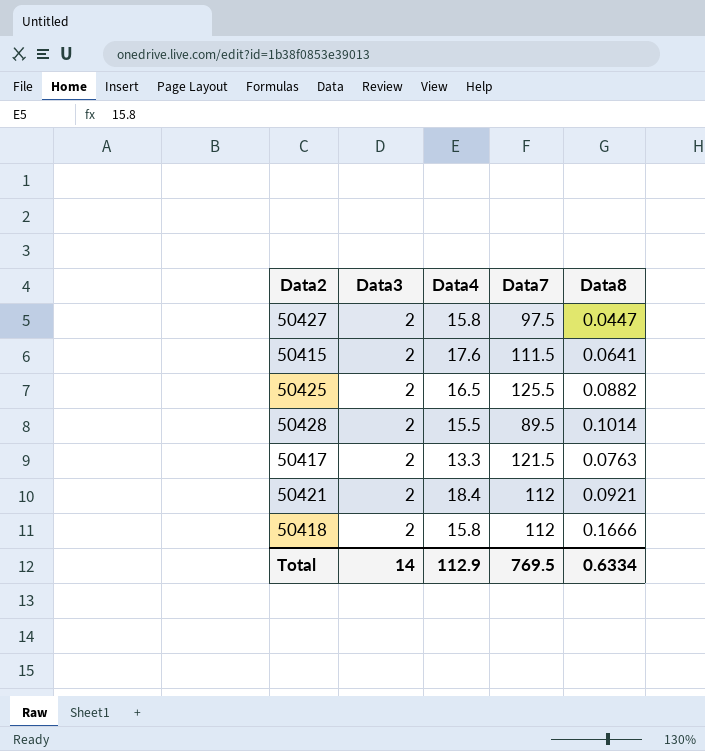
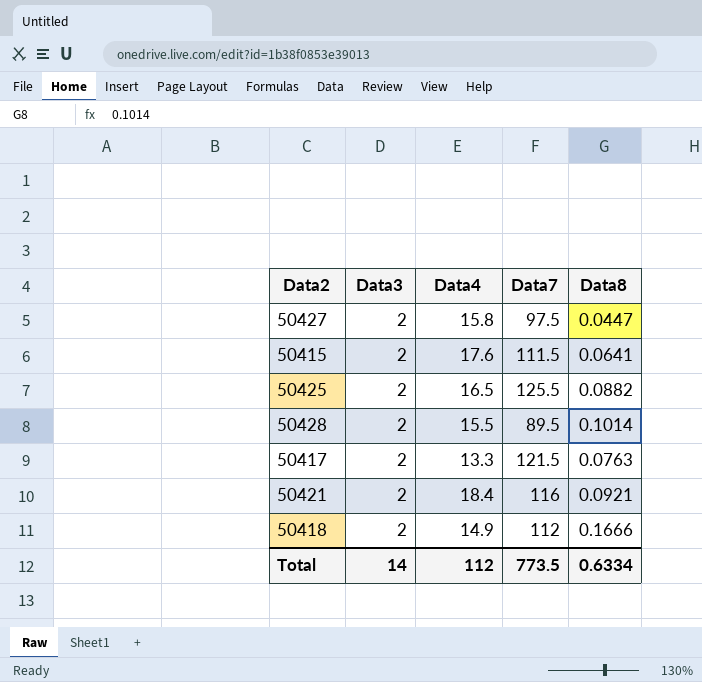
50421 | Data7: 112 -> 116
50418 | Data4: 15.8 -> 14.9
Total | Data4: 112.9 -> 112
Total | Data7: 769.5 -> 773.5

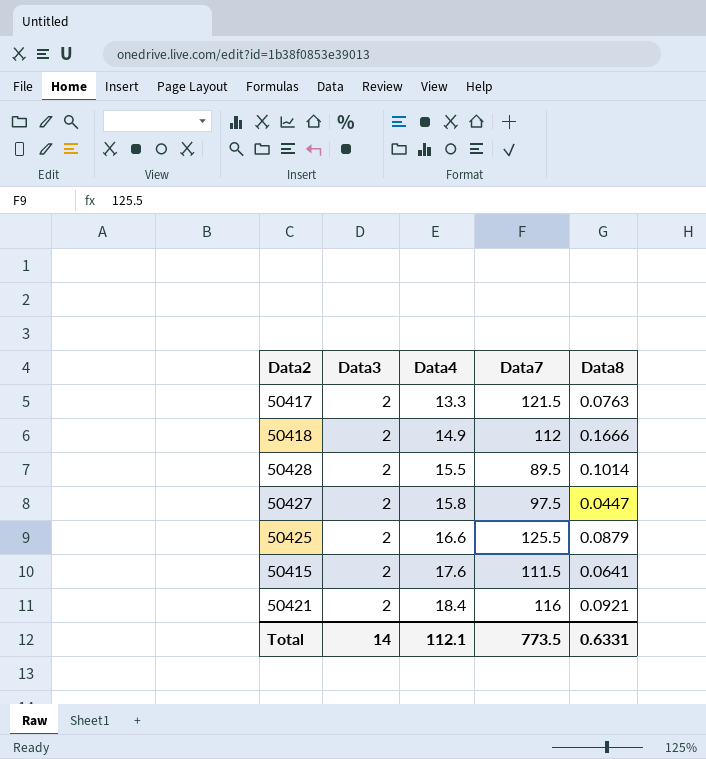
row order: none -> Data4 ascending
50425 | Data4: 16.5 -> 16.6
50425 | Data8: 0.0882 -> 0.0879
Total | Data4: 112 -> 112.1
Total | Data8: 0.6334 -> 0.6331

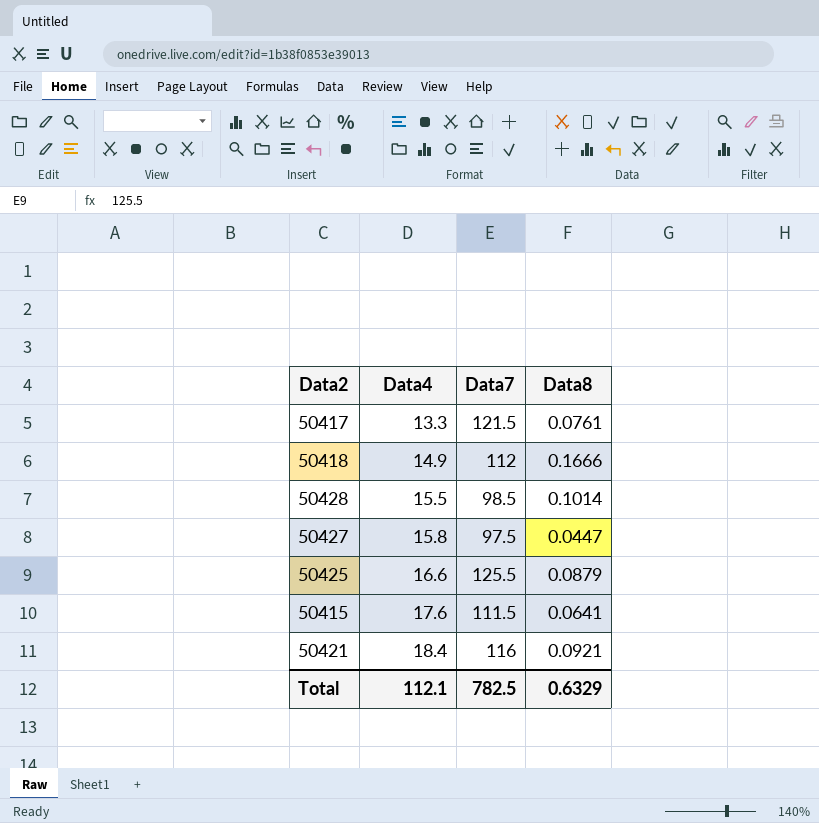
column Data3 | position: 2 -> none
50417 | Data8: 0.0763 -> 0.0761
50428 | Data7: 89.5 -> 98.5
Total | Data7: 773.5 -> 782.5
Total | Data8: 0.6331 -> 0.6329

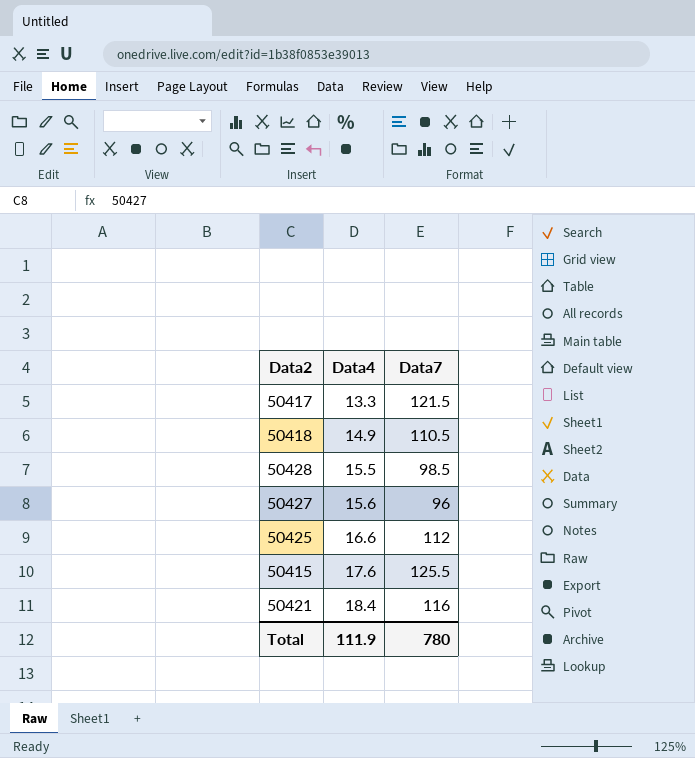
column Data8 | position: 4 -> none
50418 | Data7: 112 -> 110.5
50427 | Data4: 15.8 -> 15.6
50427 | Data7: 97.5 -> 96
50425 | Data7: 125.5 -> 112
50415 | Data7: 111.5 -> 125.5
Total | Data4: 112.1 -> 111.9
Total | Data7: 782.5 -> 780

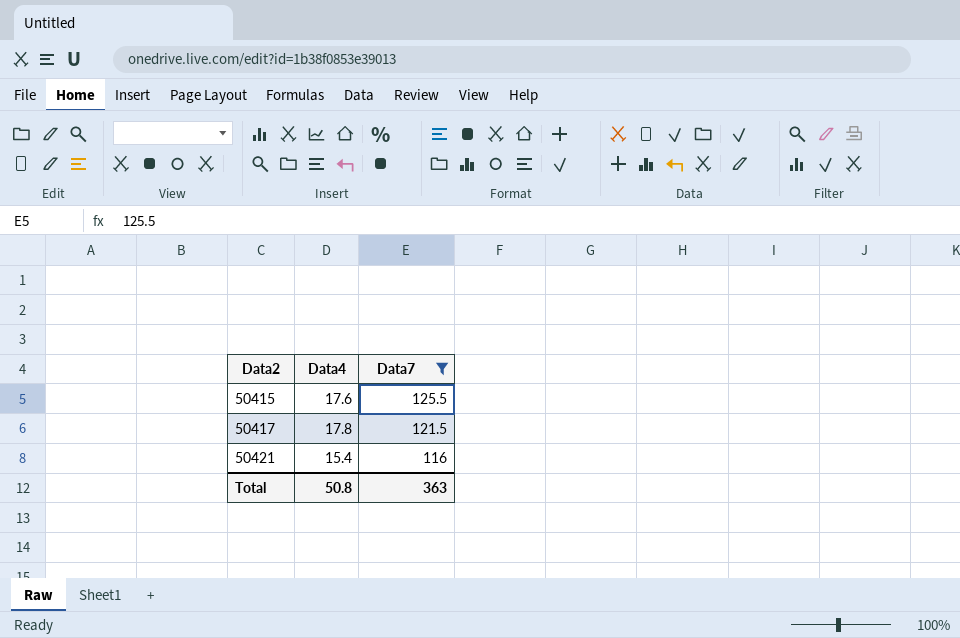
filter: none -> Data7 >= 116
row order: Data4 ascending -> Data2 ascending
50417 | Data4: 13.3 -> 17.8
50421 | Data4: 18.4 -> 15.4
Total | Data4: 111.9 -> 50.8
Total | Data7: 780 -> 363

